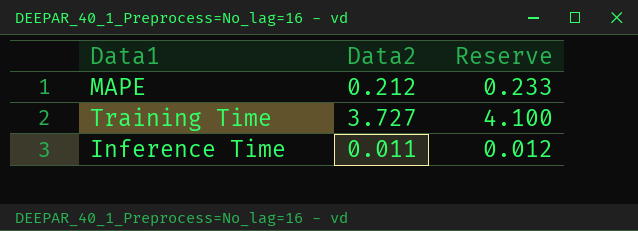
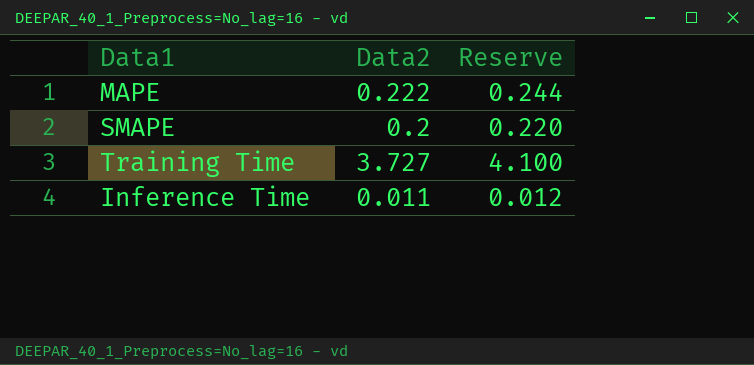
MAPE | Data2: 0.212 -> 0.222
MAPE | Reserve: 0.233 -> 0.244
row SMAPE: none -> 0.2 | 0.220

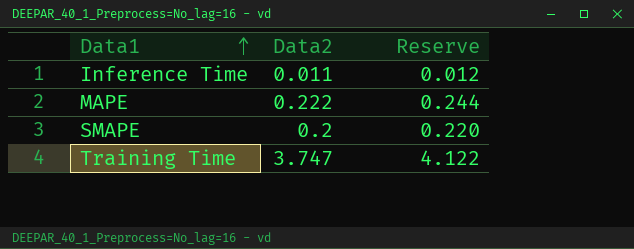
row order: none -> Data1 ascending
Training Time | Data2: 3.727 -> 3.747
Training Time | Reserve: 4.100 -> 4.122

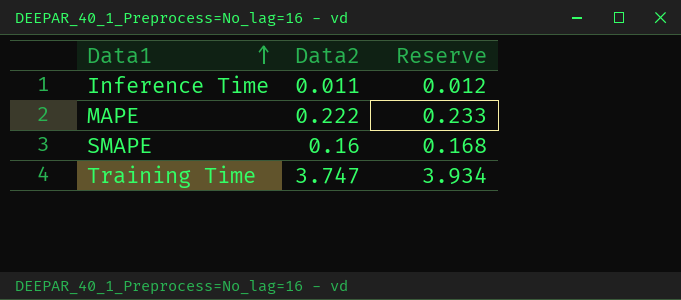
column Reserve | formula: [Data2] * 1.1 -> [Data2] * 1.05
SMAPE | Data2: 0.2 -> 0.16

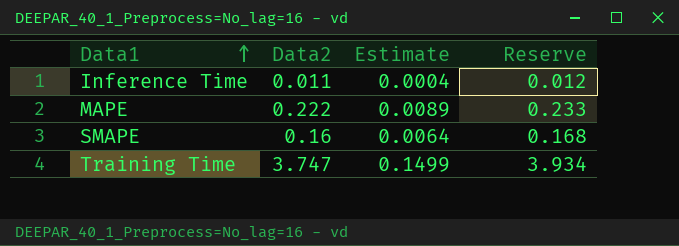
column Estimate | formula: none -> [Data2] * 0.04

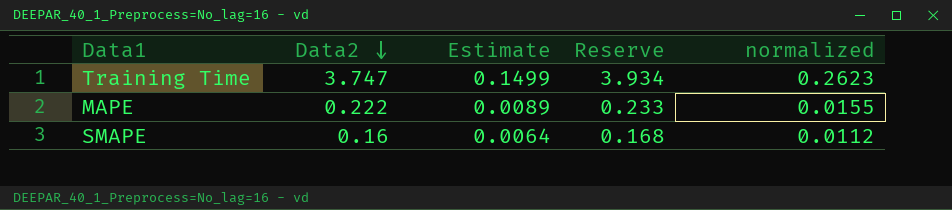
row order: Data1 ascending -> Data2 descending
column normalized | formula: none -> [Data2] * 0.07
row Inference Time: 0.011 | 0.0004 | 0.012 -> none

